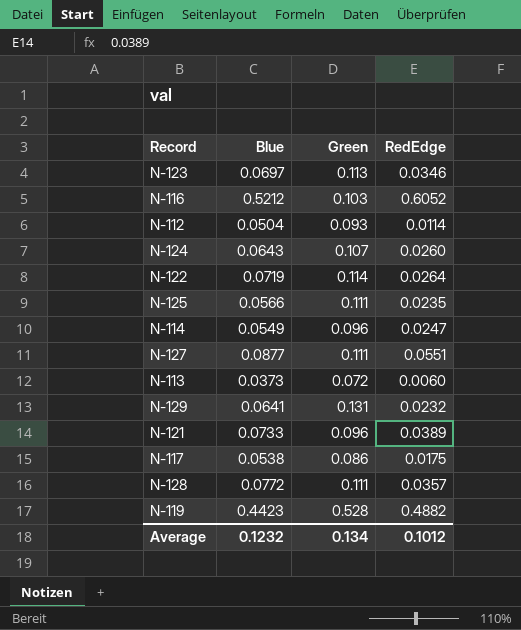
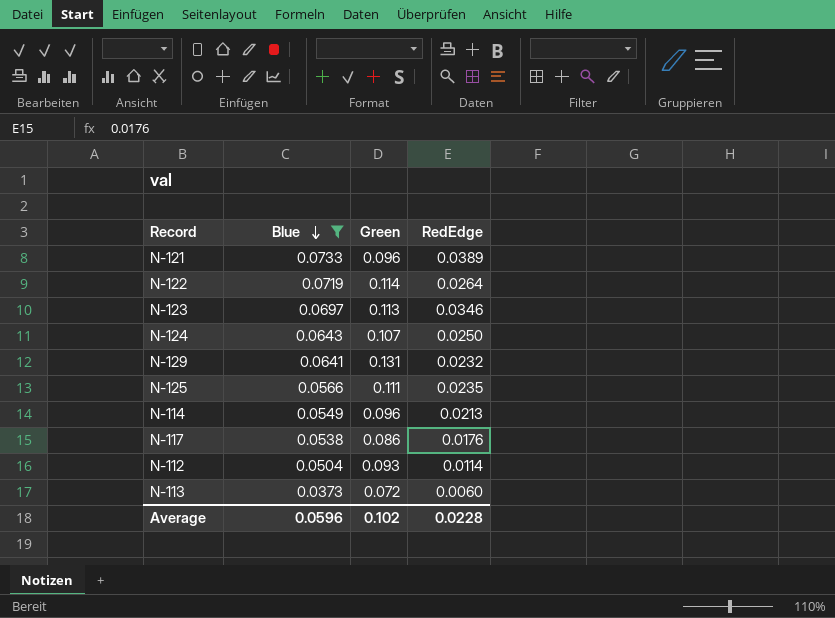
filter: none -> Blue <= 0.0733
row order: none -> Blue descending
N-124 | RedEdge: 0.0260 -> 0.0250
N-114 | RedEdge: 0.0247 -> 0.0213
N-117 | RedEdge: 0.0175 -> 0.0176
Average | Blue: 0.1232 -> 0.0596
Average | Green: 0.134 -> 0.102
Average | RedEdge: 0.1012 -> 0.0228

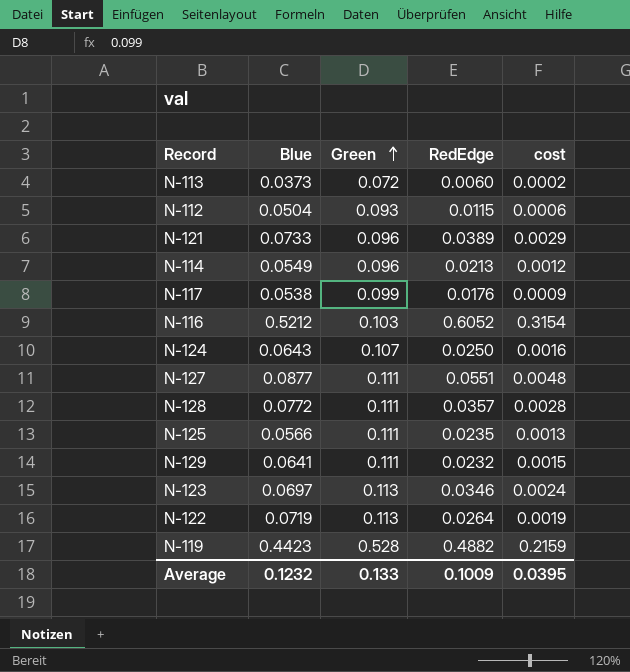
filter: Blue <= 0.0733 -> none
row order: Blue descending -> Green ascending
column cost | formula: none -> [Blue] * [RedEdge]
N-112 | RedEdge: 0.0114 -> 0.0115
N-117 | Green: 0.086 -> 0.099
N-129 | Green: 0.131 -> 0.111
N-122 | Green: 0.114 -> 0.113
Average | Blue: 0.0596 -> 0.1232
Average | Green: 0.102 -> 0.133
Average | RedEdge: 0.0228 -> 0.1009

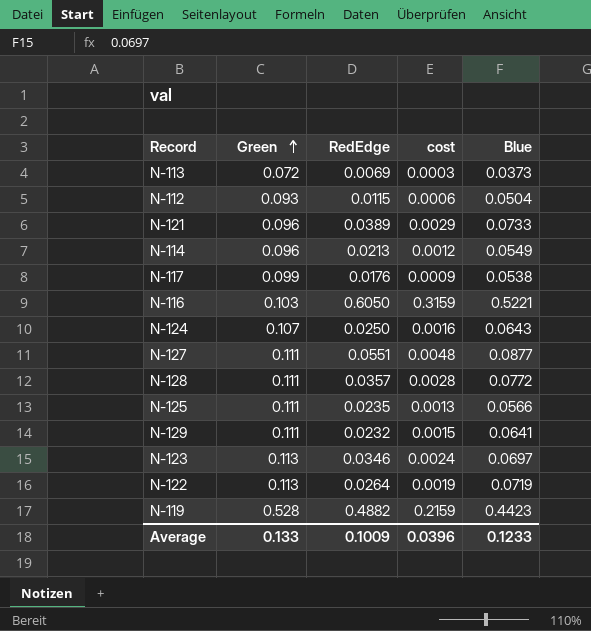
column Blue | position: 2 -> 5
N-113 | RedEdge: 0.0060 -> 0.0069
N-113 | cost: 0.0002 -> 0.0003
N-116 | RedEdge: 0.6052 -> 0.6050
N-116 | cost: 0.3154 -> 0.3159
N-116 | Blue: 0.5212 -> 0.5221
Average | cost: 0.0395 -> 0.0396
Average | Blue: 0.1232 -> 0.1233

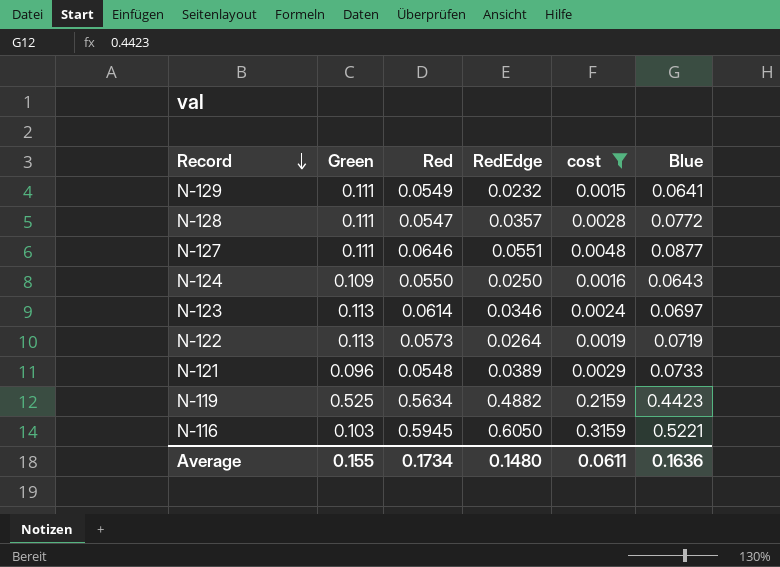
filter: none -> cost >= 0.0015
row order: Green ascending -> Record descending
column Red | position: none -> 3
N-124 | Green: 0.107 -> 0.109
N-119 | Green: 0.528 -> 0.525
Average | Green: 0.133 -> 0.155
Average | RedEdge: 0.1009 -> 0.1480
Average | cost: 0.0396 -> 0.0611
Average | Blue: 0.1233 -> 0.1636

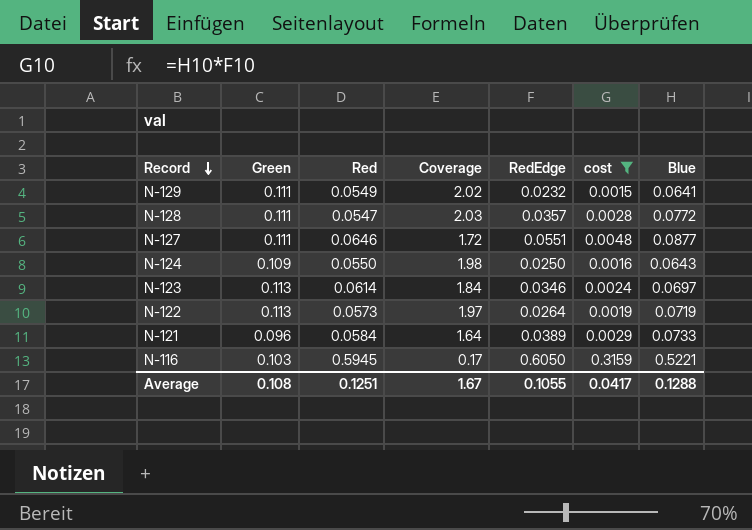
column Coverage | formula: none -> [Green] / [Red]
row N-119: 0.525 | 0.5634 | 0.4882 | 0.2159 | 0.4423 -> none
N-121 | Red: 0.0548 -> 0.0584
Average | Green: 0.155 -> 0.108
Average | Red: 0.1734 -> 0.1251
Average | RedEdge: 0.1480 -> 0.1055
Average | cost: 0.0611 -> 0.0417
Average | Blue: 0.1636 -> 0.1288

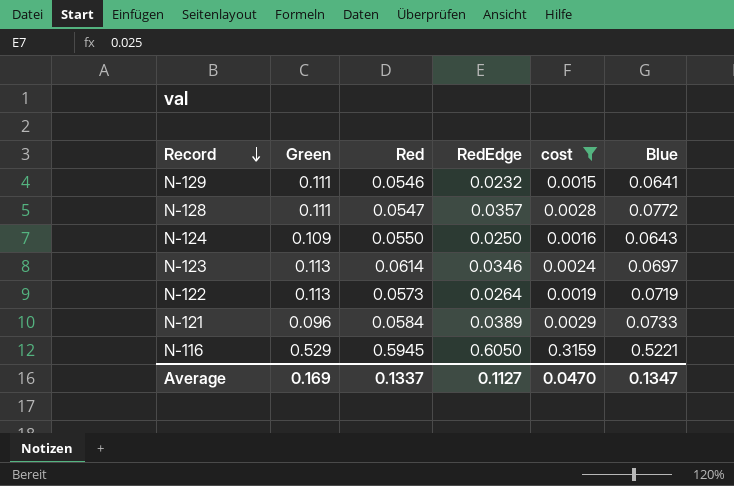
column Coverage | formula: [Green] / [Red] -> none
row N-127: 0.111 | 0.0646 | 1.72 | 0.0551 | 0.0048 | 0.0877 -> none
N-129 | Red: 0.0549 -> 0.0546
N-116 | Green: 0.103 -> 0.529
Average | Green: 0.108 -> 0.169
Average | Red: 0.1251 -> 0.1337
Average | RedEdge: 0.1055 -> 0.1127
Average | cost: 0.0417 -> 0.0470
Average | Blue: 0.1288 -> 0.1347

